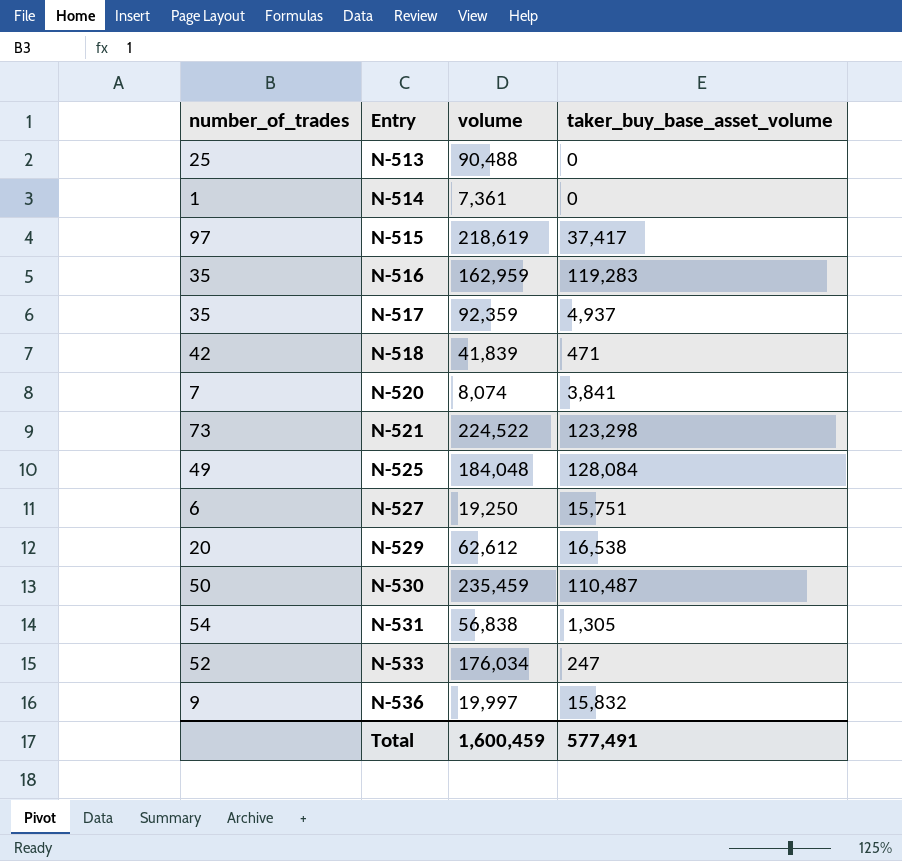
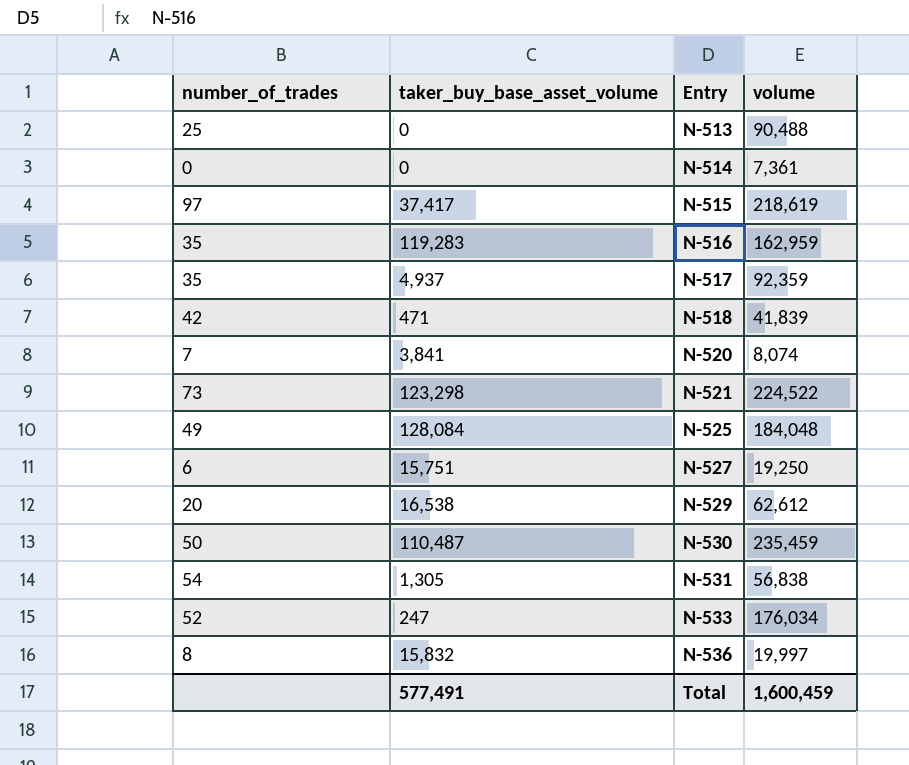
column taker_buy_base_asset_volume | position: 4 -> 2
N-514 | number_of_trades: 1 -> 0
N-536 | number_of_trades: 9 -> 8

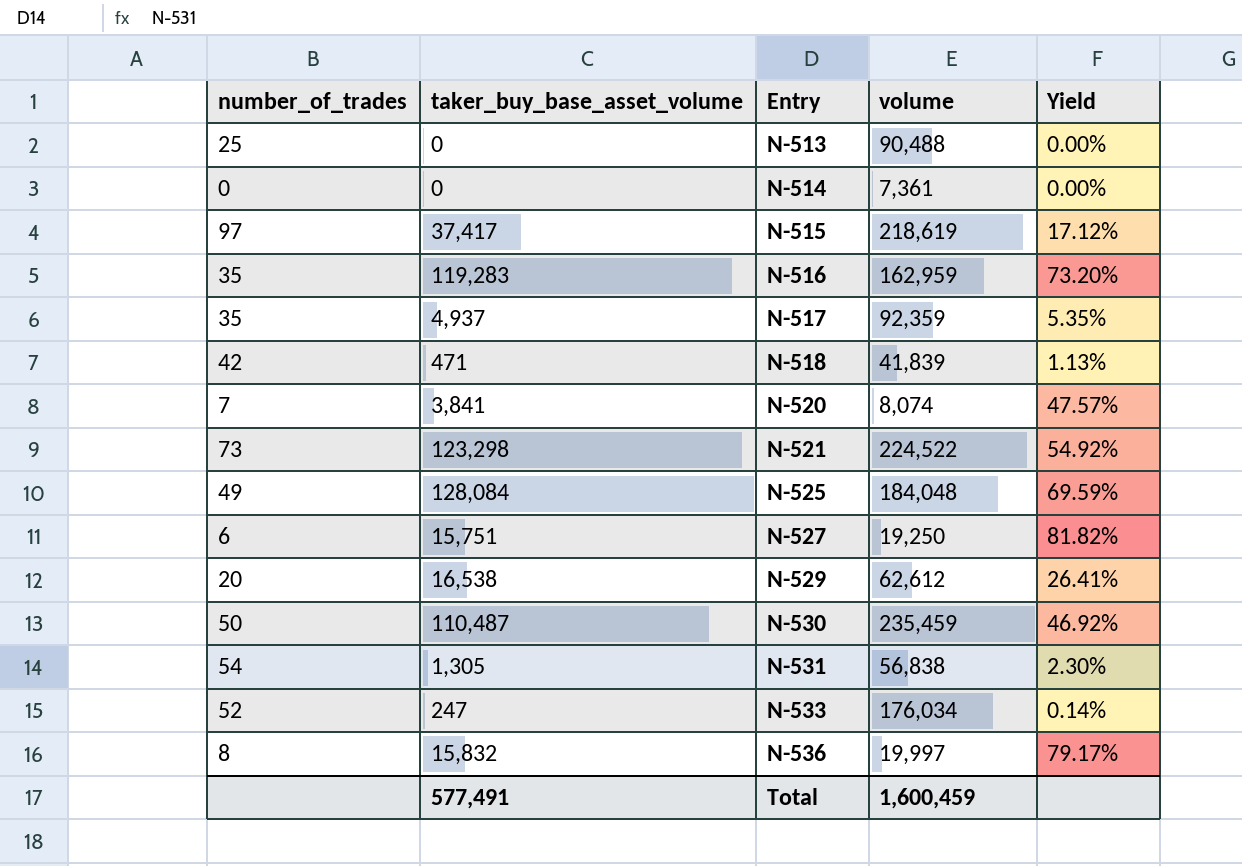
column Yield | formula: none -> [taker_buy_base_asset_volume] / [volume]

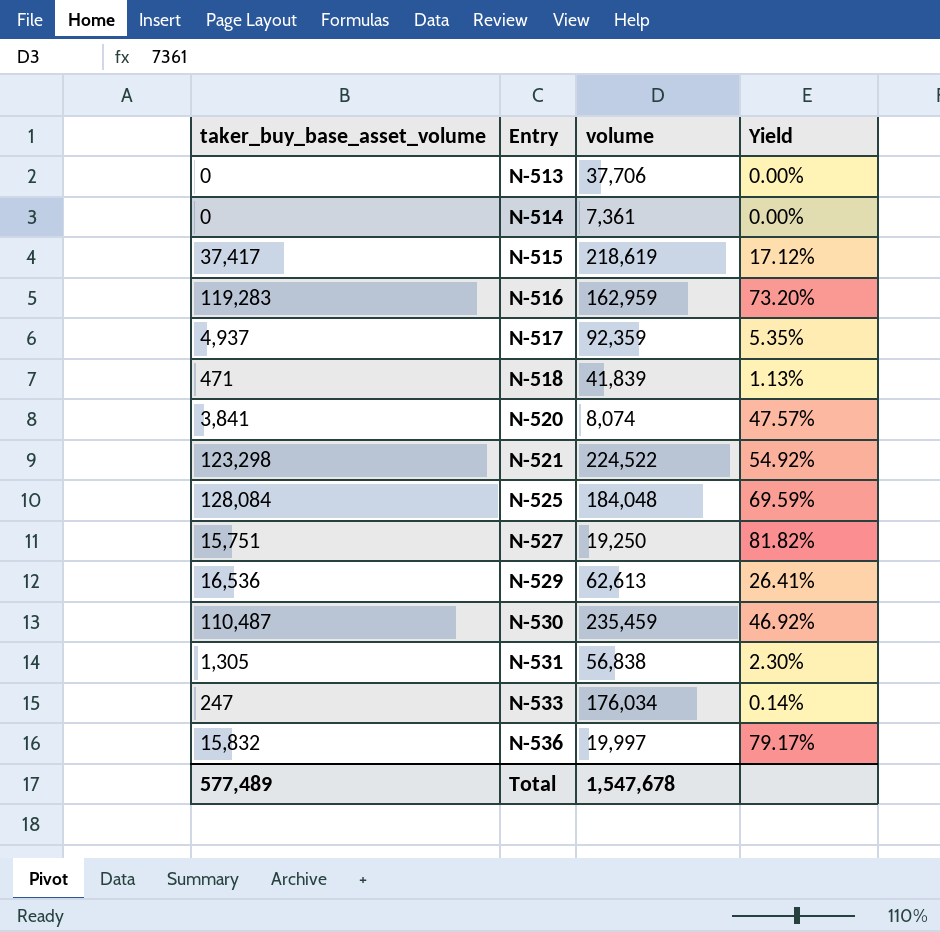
column number_of_trades | position: 1 -> none
N-513 | volume: 90,488 -> 37,706
N-529 | taker_buy_base_asset_volume: 16,538 -> 16,536
N-529 | volume: 62,612 -> 62,613
Total | taker_buy_base_asset_volume: 577,491 -> 577,489
Total | volume: 1,600,459 -> 1,547,678

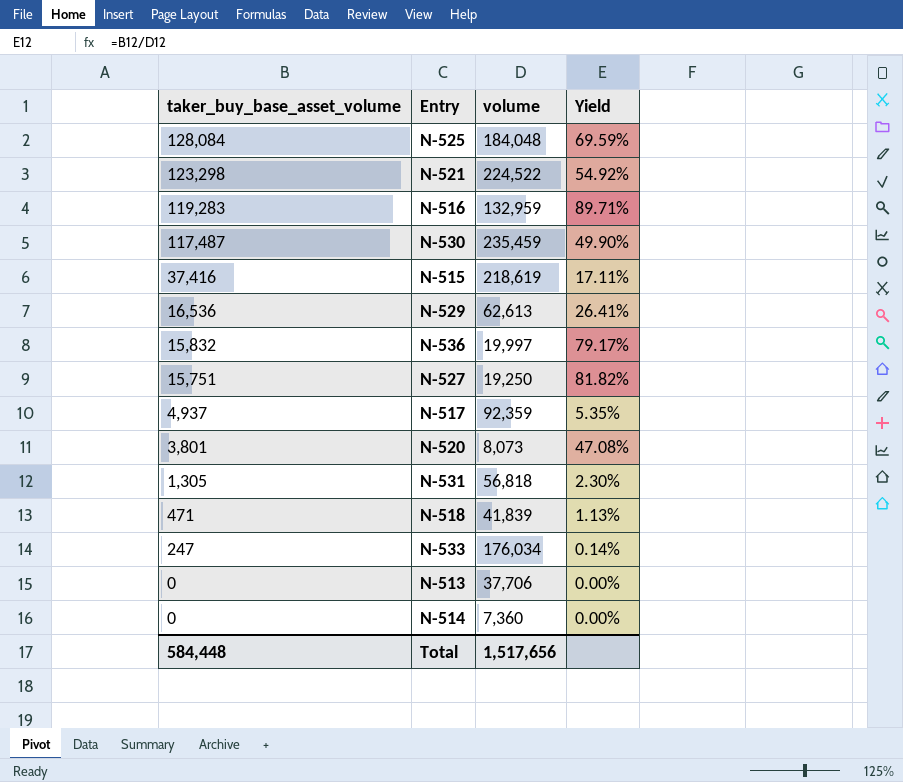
row order: Entry ascending -> taker_buy_base_asset_volume descending
N-516 | volume: 162,959 -> 132,959
N-516 | Yield: 73.20% -> 89.71%
N-530 | taker_buy_base_asset_volume: 110,487 -> 117,487
N-530 | Yield: 46.92% -> 49.90%
N-515 | taker_buy_base_asset_volume: 37,417 -> 37,416
N-515 | Yield: 17.12% -> 17.11%
N-520 | taker_buy_base_asset_volume: 3,841 -> 3,801
N-520 | volume: 8,074 -> 8,073
N-520 | Yield: 47.57% -> 47.08%
N-531 | volume: 56,838 -> 56,818
N-514 | volume: 7,361 -> 7,360
Total | taker_buy_base_asset_volume: 577,489 -> 584,448
Total | volume: 1,547,678 -> 1,517,656

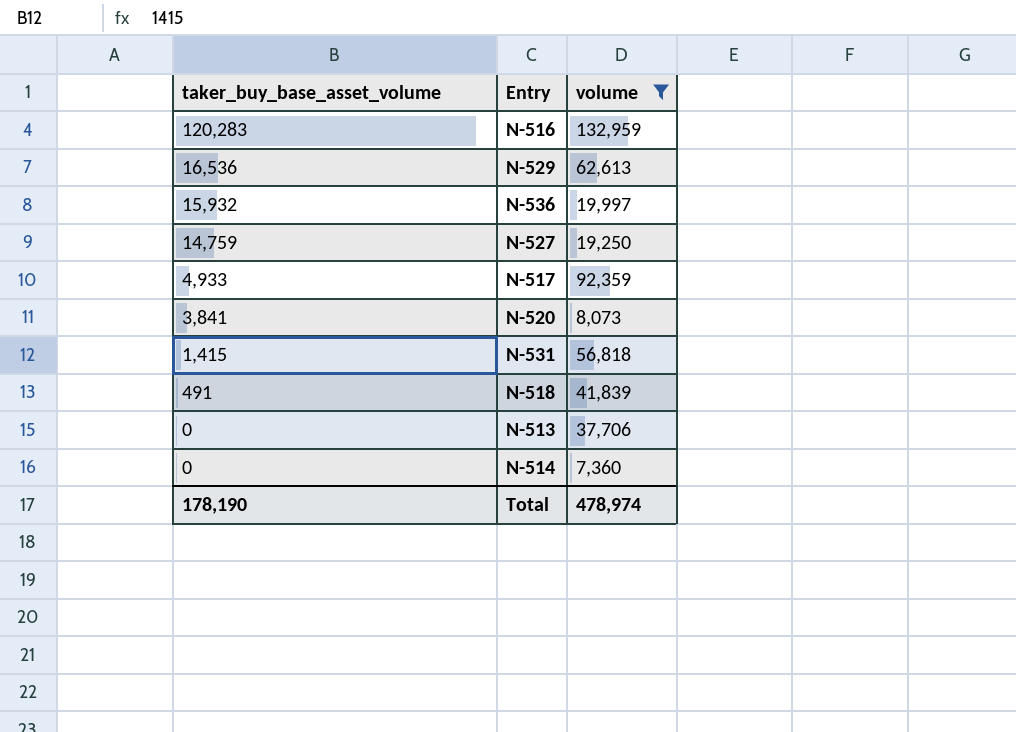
filter: none -> volume <= 132,959
column Yield | formula: [taker_buy_base_asset_volume] / [volume] -> none
N-516 | taker_buy_base_asset_volume: 119,283 -> 120,283
N-536 | taker_buy_base_asset_volume: 15,832 -> 15,932
N-527 | taker_buy_base_asset_volume: 15,751 -> 14,759
N-517 | taker_buy_base_asset_volume: 4,937 -> 4,933
N-520 | taker_buy_base_asset_volume: 3,801 -> 3,841
N-531 | taker_buy_base_asset_volume: 1,305 -> 1,415
N-518 | taker_buy_base_asset_volume: 471 -> 491
Total | taker_buy_base_asset_volume: 584,448 -> 178,190
Total | volume: 1,517,656 -> 478,974

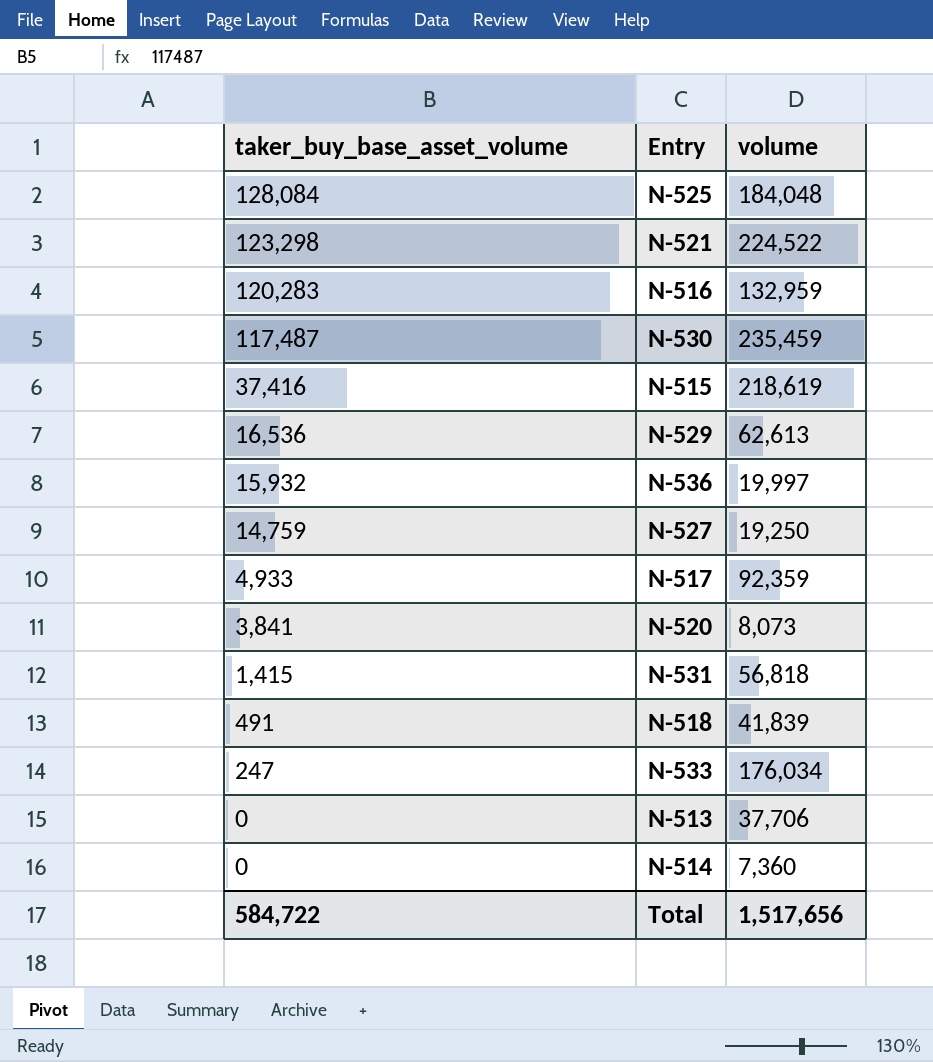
filter: volume <= 132,959 -> none
Total | taker_buy_base_asset_volume: 178,190 -> 584,722
Total | volume: 478,974 -> 1,517,656

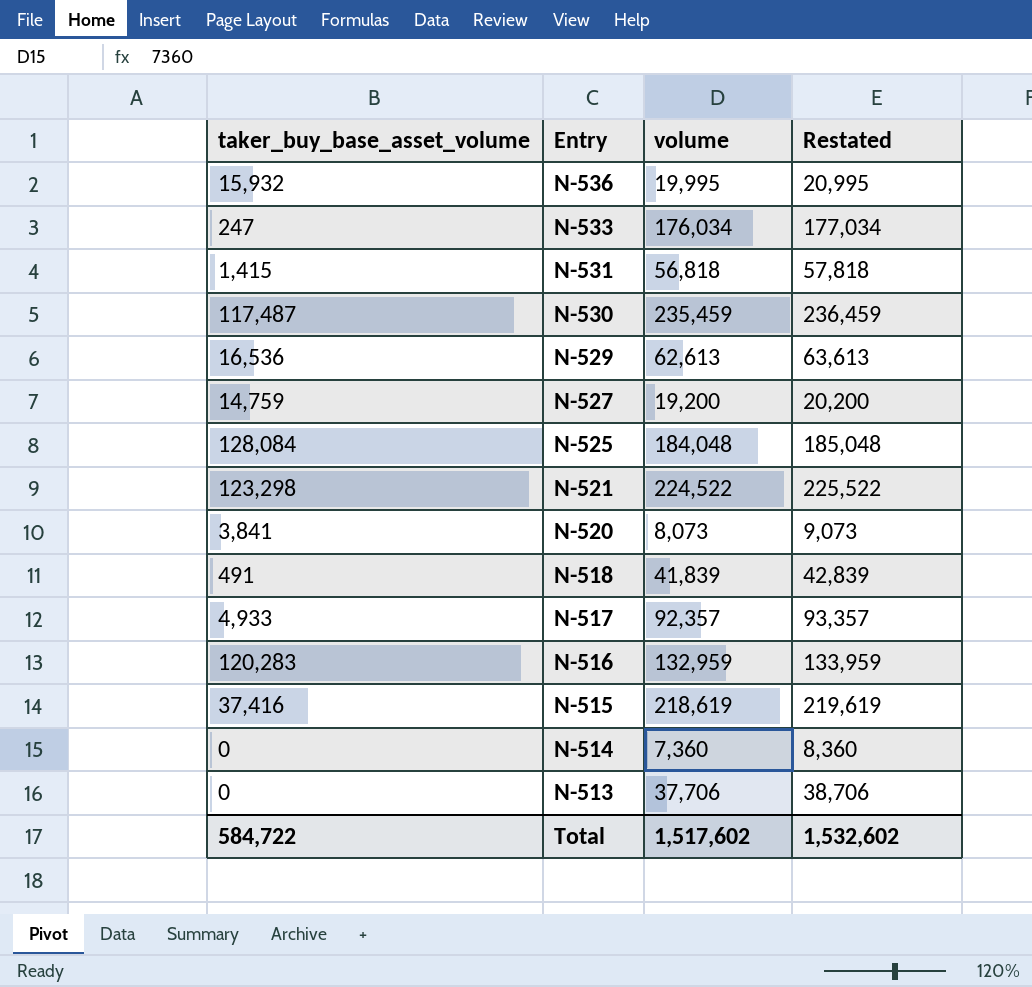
row order: taker_buy_base_asset_volume descending -> Entry descending
column Restated | formula: none -> [volume] + 1000
N-536 | volume: 19,997 -> 19,995
N-527 | volume: 19,250 -> 19,200
N-517 | volume: 92,359 -> 92,357
Total | volume: 1,517,656 -> 1,517,602

